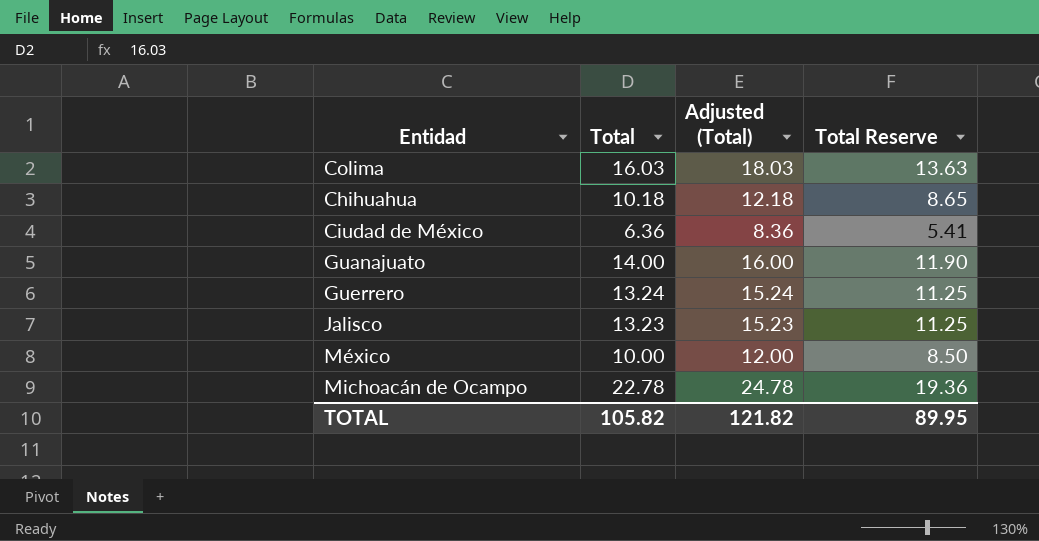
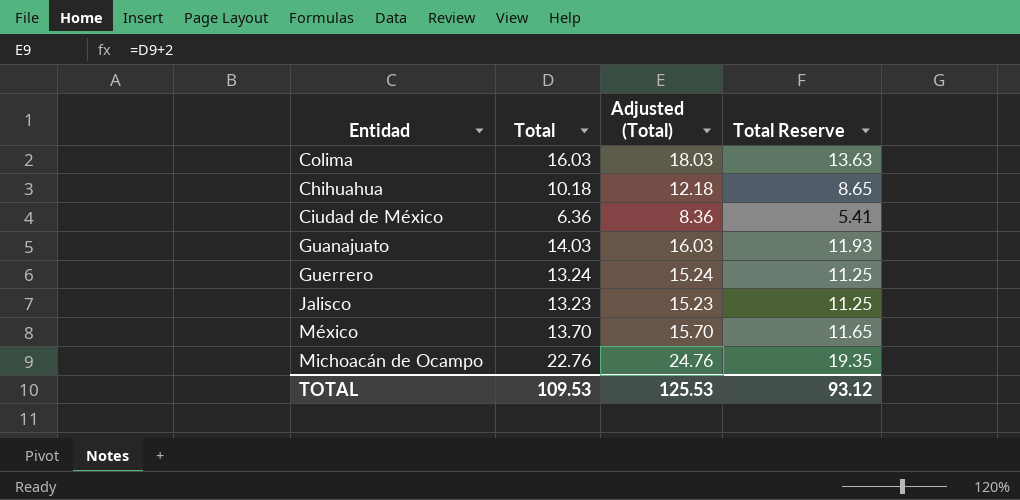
Guanajuato | Total: 14.00 -> 14.03
Guanajuato | Adjusted (Total): 16.00 -> 16.03
Guanajuato | Total Reserve: 11.90 -> 11.93
México | Total: 10.00 -> 13.70
México | Adjusted (Total): 12.00 -> 15.70
México | Total Reserve: 8.50 -> 11.65
Michoacán de Ocampo | Total: 22.78 -> 22.76
Michoacán de Ocampo | Adjusted (Total): 24.78 -> 24.76
Michoacán de Ocampo | Total Reserve: 19.36 -> 19.35
TOTAL | Total: 105.82 -> 109.53
TOTAL | Adjusted (Total): 121.82 -> 125.53
TOTAL | Total Reserve: 89.95 -> 93.12

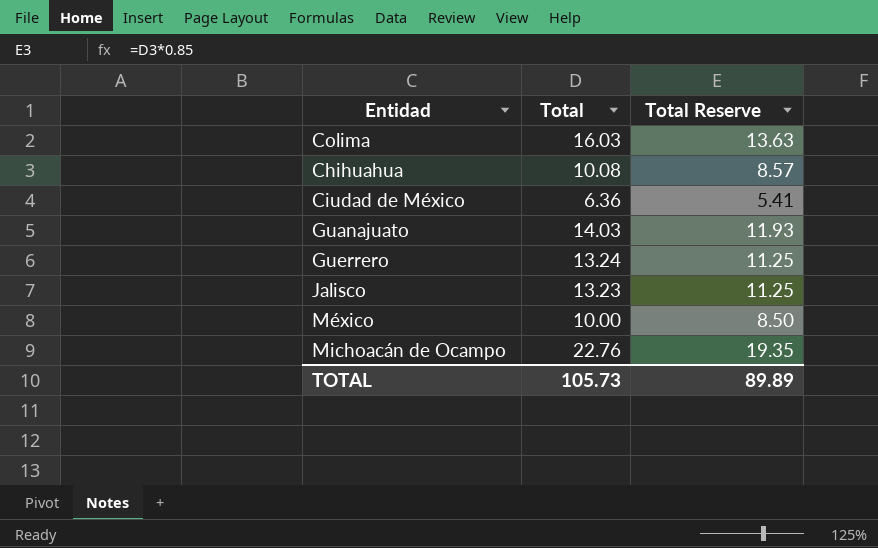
column Adjusted (Total) | formula: [Total] + 2 -> none
Chihuahua | Total: 10.18 -> 10.08
Chihuahua | Total Reserve: 8.65 -> 8.57
México | Total: 13.70 -> 10.00
México | Total Reserve: 11.65 -> 8.50
TOTAL | Total: 109.53 -> 105.73
TOTAL | Total Reserve: 93.12 -> 89.89

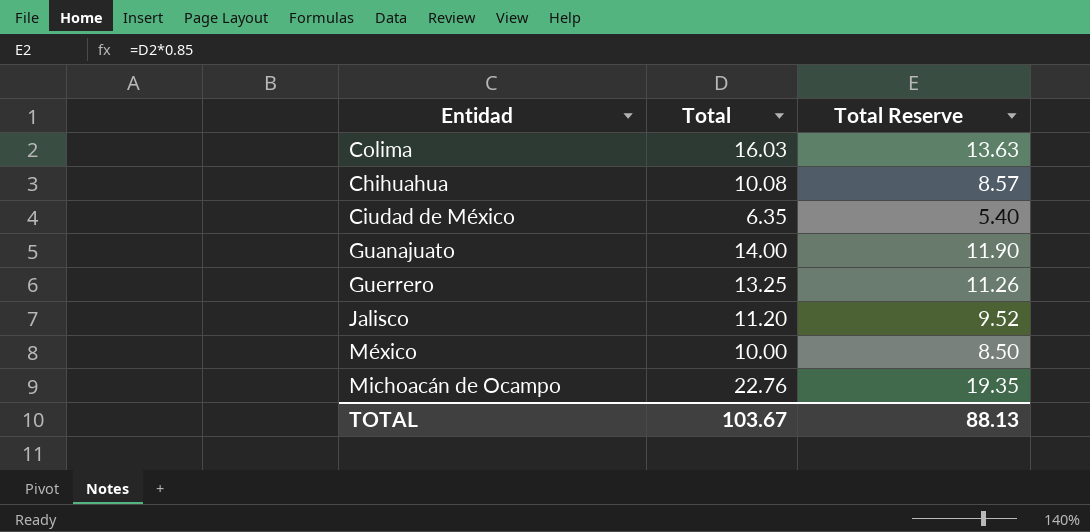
Ciudad de México | Total: 6.36 -> 6.35
Ciudad de México | Total Reserve: 5.41 -> 5.40
Guanajuato | Total: 14.03 -> 14.00
Guanajuato | Total Reserve: 11.93 -> 11.90
Guerrero | Total: 13.24 -> 13.25
Guerrero | Total Reserve: 11.25 -> 11.26
Jalisco | Total: 13.23 -> 11.20
Jalisco | Total Reserve: 11.25 -> 9.52
TOTAL | Total: 105.73 -> 103.67
TOTAL | Total Reserve: 89.89 -> 88.13

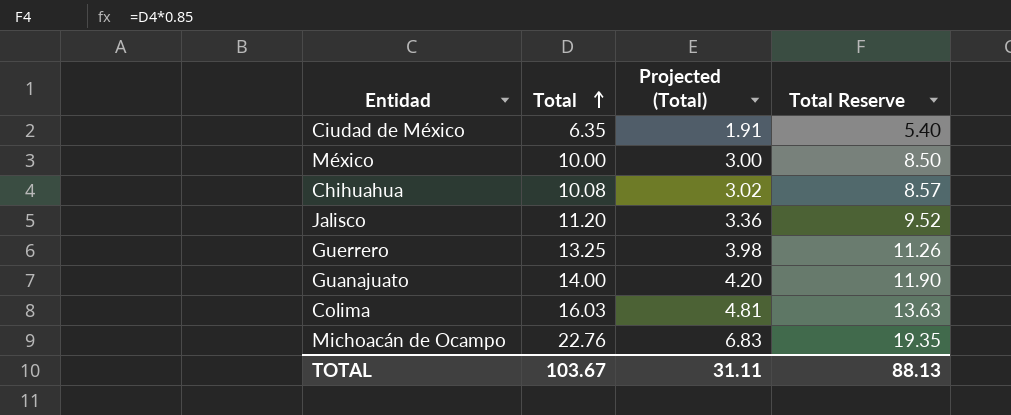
row order: none -> Total ascending
column Projected (Total) | formula: none -> [Total] * 0.3

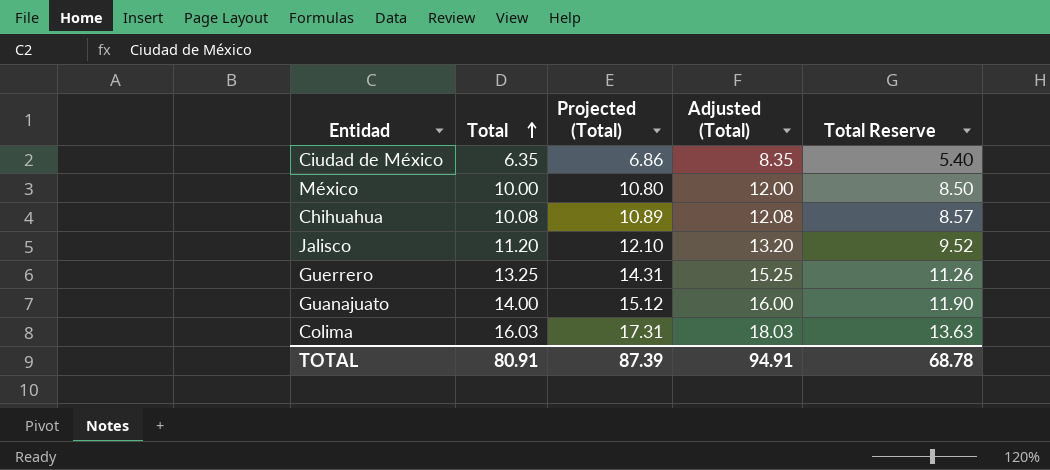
column Projected (Total) | formula: [Total] * 0.3 -> [Total] * 1.08
column Adjusted (Total) | formula: none -> [Total] + 2
row Michoacán de Ocampo: 22.76 | 6.83 | 19.35 -> none
TOTAL | Total: 103.67 -> 80.91
TOTAL | Projected (Total): 31.11 -> 87.39
TOTAL | Total Reserve: 88.13 -> 68.78

